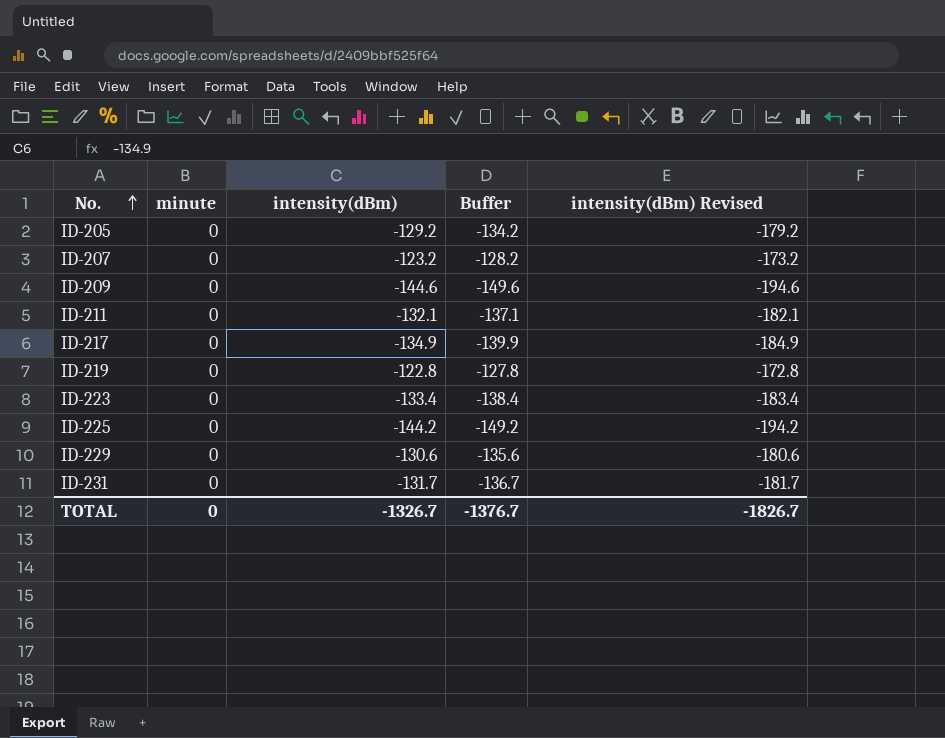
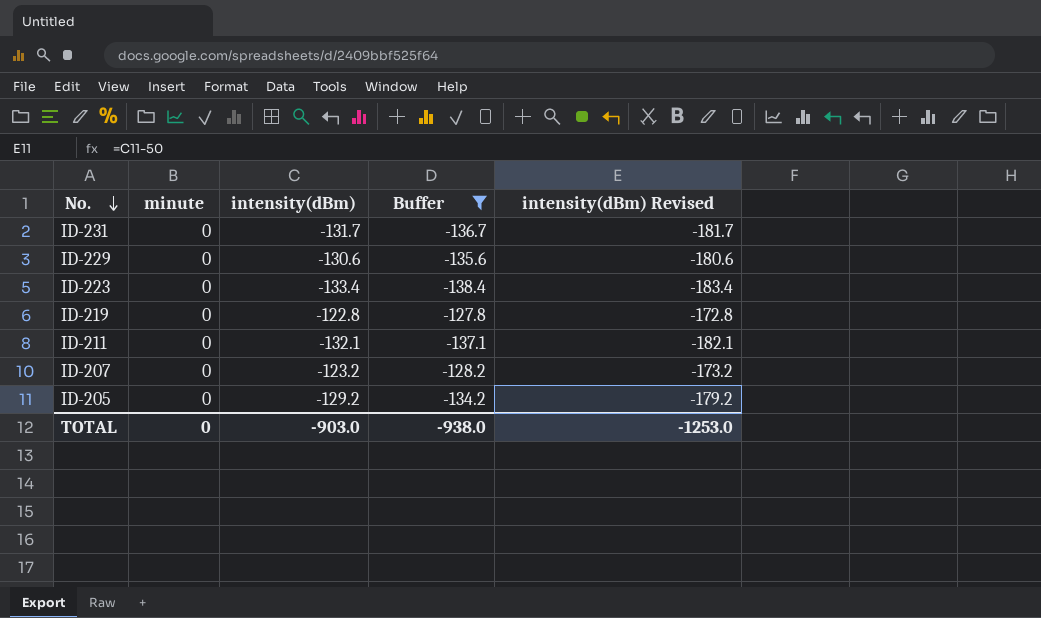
filter: none -> Buffer >= -138.4
row order: No. ascending -> No. descending
TOTAL | intensity(dBm): -1326.7 -> -903.0
TOTAL | Buffer: -1376.7 -> -938.0
TOTAL | intensity(dBm) Revised: -1826.7 -> -1253.0

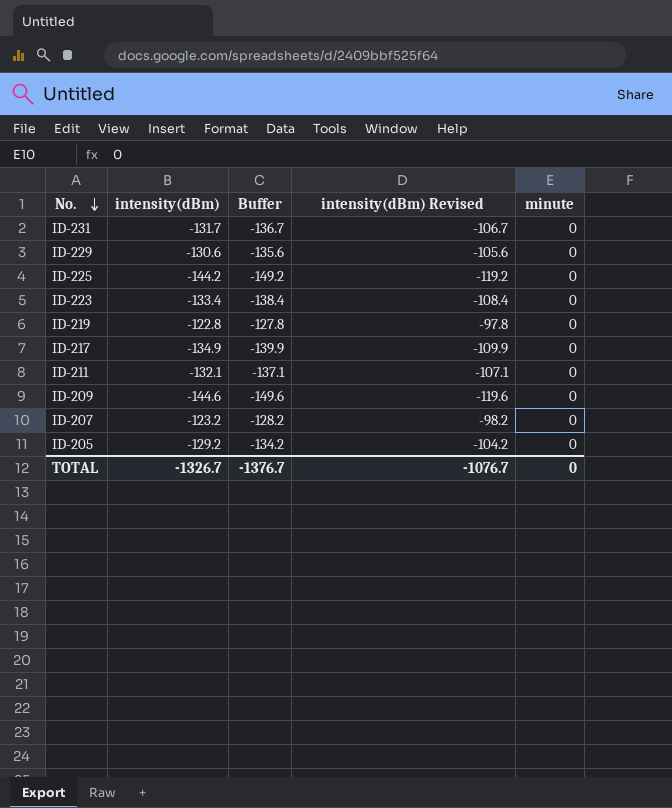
filter: Buffer >= -138.4 -> none
column intensity(dBm) Revised | formula: [intensity(dBm)] - 50 -> [intensity(dBm)] + 25
column minute | position: 2 -> 5
TOTAL | intensity(dBm): -903.0 -> -1326.7
TOTAL | Buffer: -938.0 -> -1376.7
TOTAL | intensity(dBm) Revised: -1253.0 -> -1076.7

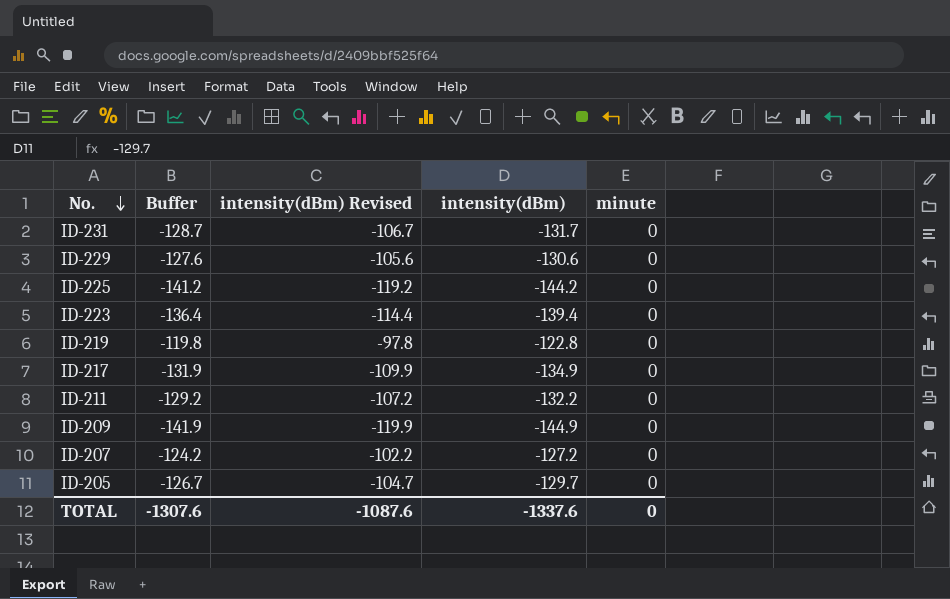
column Buffer | formula: [intensity(dBm)] - 5 -> [intensity(dBm)] + 3
column intensity(dBm) | position: 2 -> 4
ID-223 | intensity(dBm) Revised: -108.4 -> -114.4
ID-223 | intensity(dBm): -133.4 -> -139.4
ID-211 | intensity(dBm) Revised: -107.1 -> -107.2
ID-211 | intensity(dBm): -132.1 -> -132.2
ID-209 | intensity(dBm) Revised: -119.6 -> -119.9
ID-209 | intensity(dBm): -144.6 -> -144.9
ID-207 | intensity(dBm) Revised: -98.2 -> -102.2
ID-207 | intensity(dBm): -123.2 -> -127.2
ID-205 | intensity(dBm) Revised: -104.2 -> -104.7
ID-205 | intensity(dBm): -129.2 -> -129.7
TOTAL | Buffer: -1376.7 -> -1307.6
TOTAL | intensity(dBm) Revised: -1076.7 -> -1087.6
TOTAL | intensity(dBm): -1326.7 -> -1337.6

